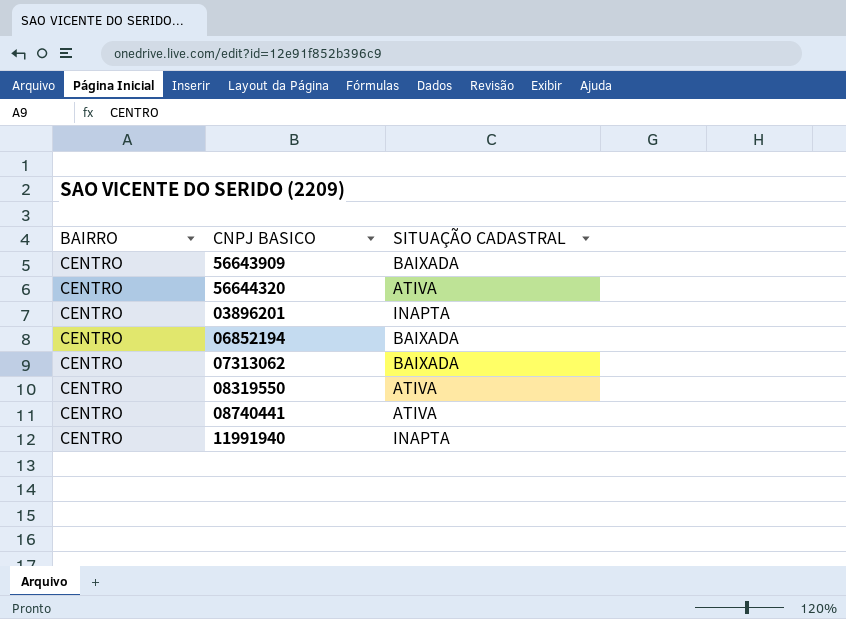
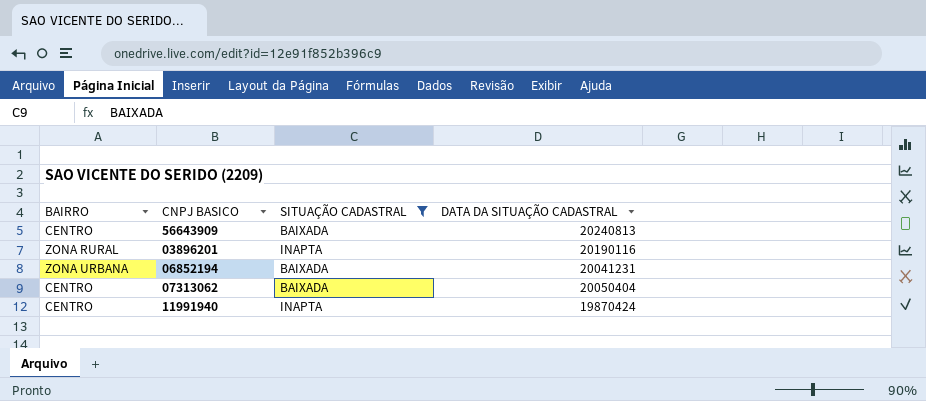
filter: none -> SITUAÇÃO CADASTRAL != ATIVA
column DATA DA SITUAÇÃO CADASTRAL | position: none -> 4
03896201 | BAIRRO: CENTRO -> ZONA RURAL
06852194 | BAIRRO: CENTRO -> ZONA URBANA

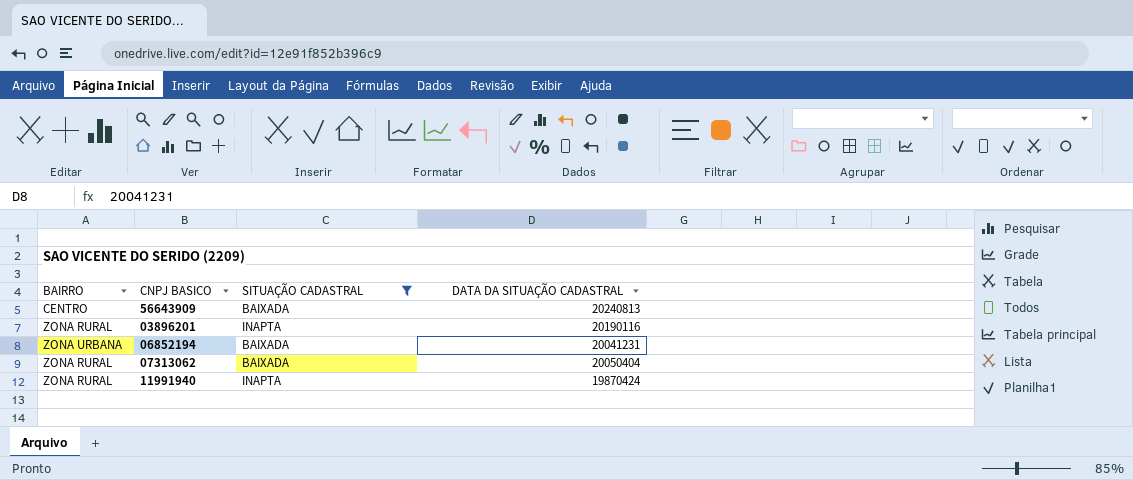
07313062 | BAIRRO: CENTRO -> ZONA RURAL
11991940 | BAIRRO: CENTRO -> ZONA RURAL

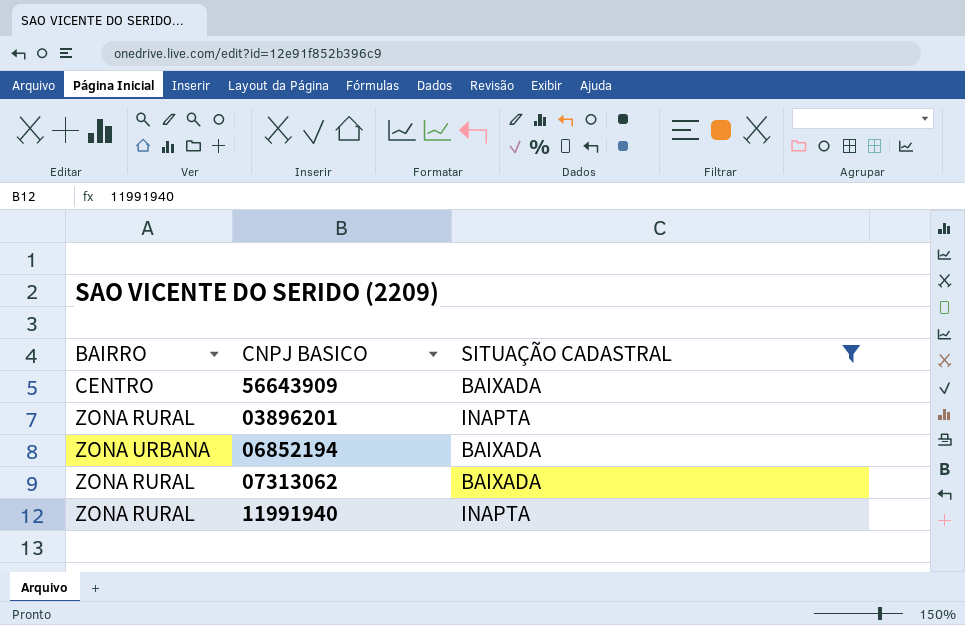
column DATA DA SITUAÇÃO CADASTRAL | position: 4 -> none

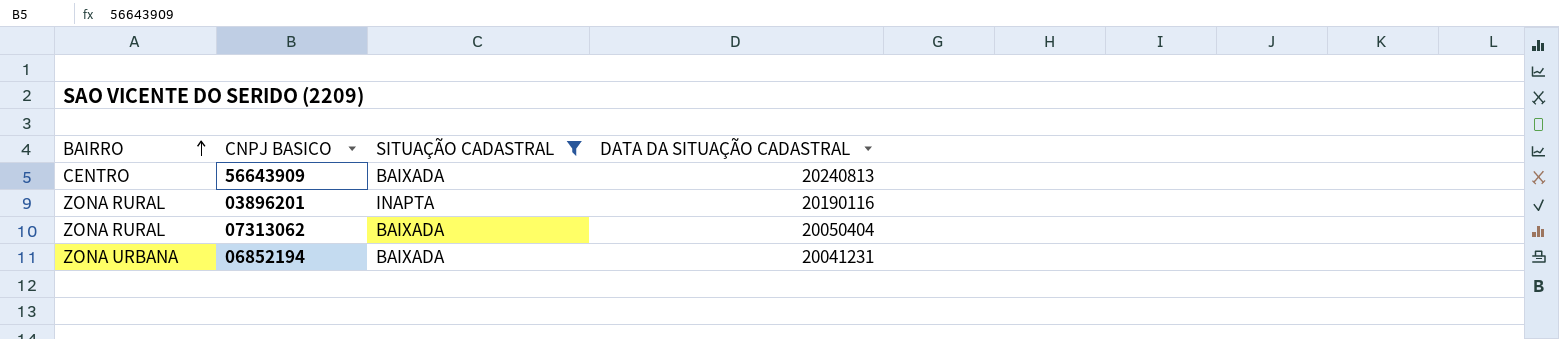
row order: none -> BAIRRO ascending
column DATA DA SITUAÇÃO CADASTRAL | position: none -> 4
row 11991940: ZONA RURAL | INAPTA -> none

